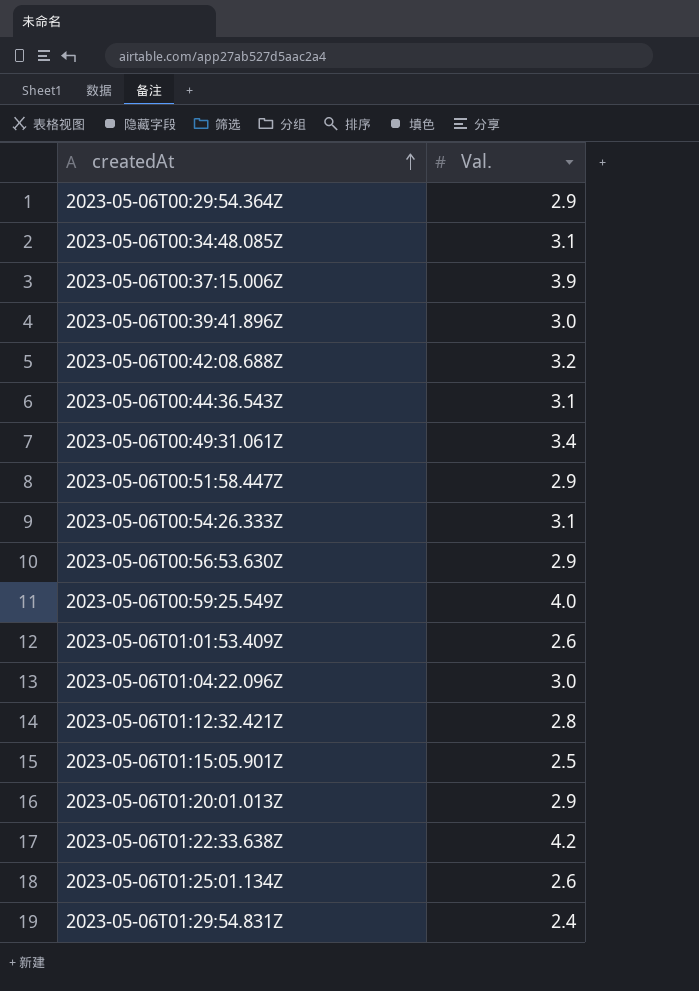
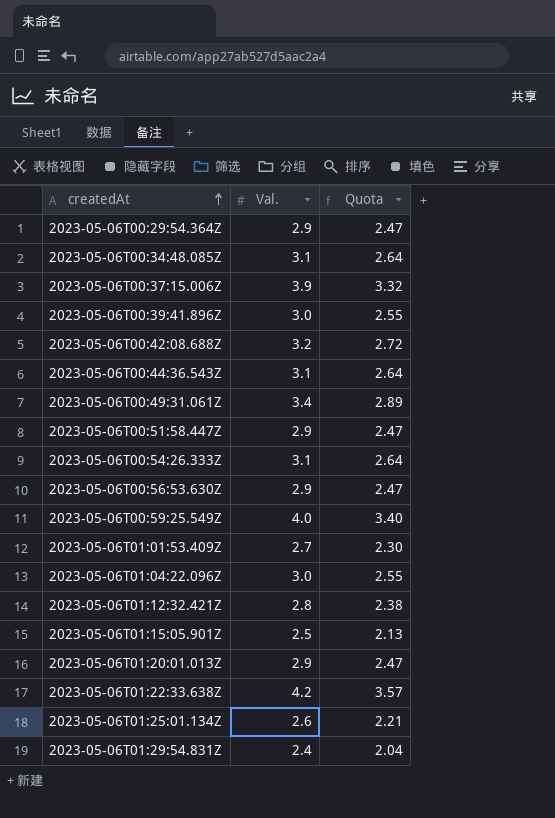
column Quota | formula: none -> [Val.] * 0.85
2023-05-06T01:01:53.409Z | Val.: 2.6 -> 2.7

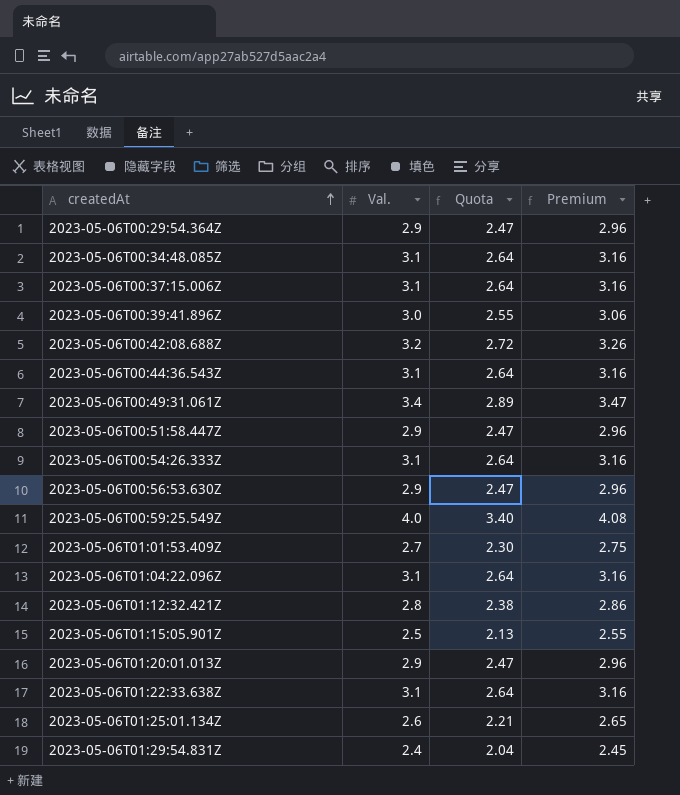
column Premium | formula: none -> [Val.] * 1.02
2023-05-06T00:37:15.006Z | Val.: 3.9 -> 3.1
2023-05-06T00:37:15.006Z | Quota: 3.32 -> 2.64
2023-05-06T01:04:22.096Z | Val.: 3.0 -> 3.1
2023-05-06T01:04:22.096Z | Quota: 2.55 -> 2.64
2023-05-06T01:22:33.638Z | Val.: 4.2 -> 3.1
2023-05-06T01:22:33.638Z | Quota: 3.57 -> 2.64

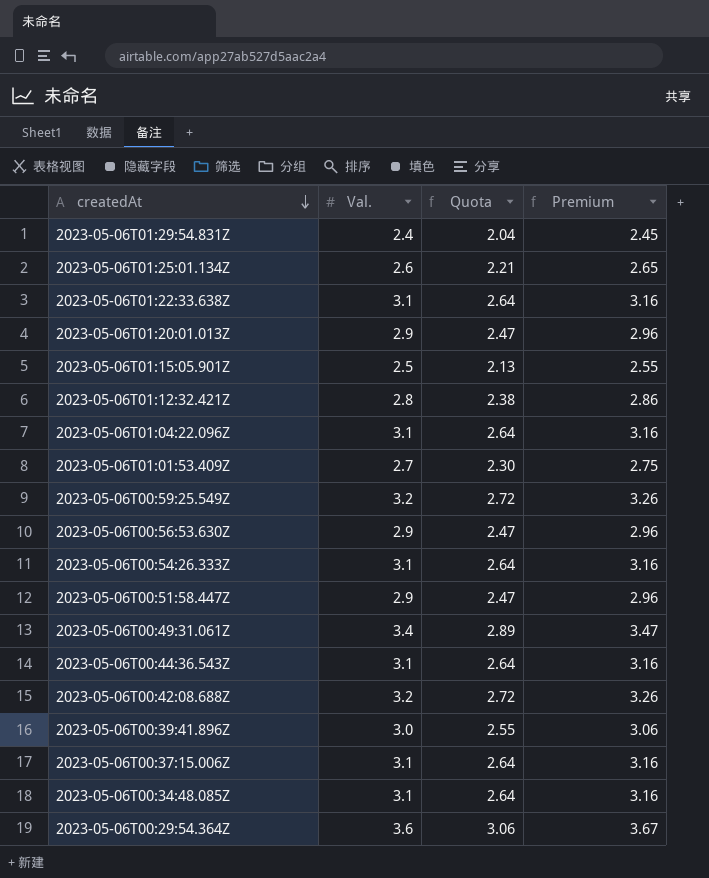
row order: createdAt ascending -> createdAt descending
2023-05-06T00:59:25.549Z | Val.: 4.0 -> 3.2
2023-05-06T00:59:25.549Z | Quota: 3.40 -> 2.72
2023-05-06T00:59:25.549Z | Premium: 4.08 -> 3.26
2023-05-06T00:29:54.364Z | Val.: 2.9 -> 3.6
2023-05-06T00:29:54.364Z | Quota: 2.47 -> 3.06
2023-05-06T00:29:54.364Z | Premium: 2.96 -> 3.67

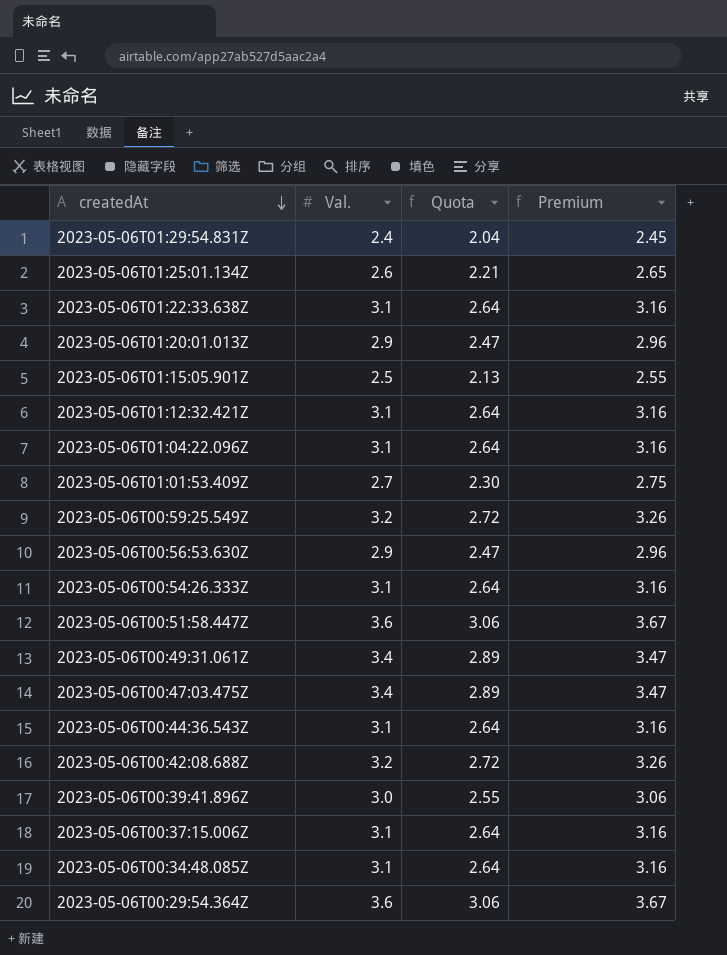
2023-05-06T01:12:32.421Z | Val.: 2.8 -> 3.1
2023-05-06T01:12:32.421Z | Quota: 2.38 -> 2.64
2023-05-06T01:12:32.421Z | Premium: 2.86 -> 3.16
2023-05-06T00:51:58.447Z | Val.: 2.9 -> 3.6
2023-05-06T00:51:58.447Z | Quota: 2.47 -> 3.06
2023-05-06T00:51:58.447Z | Premium: 2.96 -> 3.67
row 2023-05-06T00:47:03.475Z: none -> 3.4 | 2.89 | 3.47

